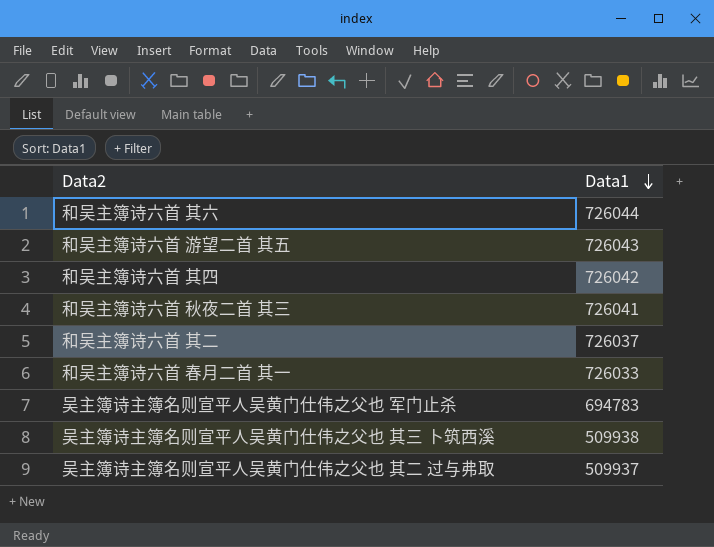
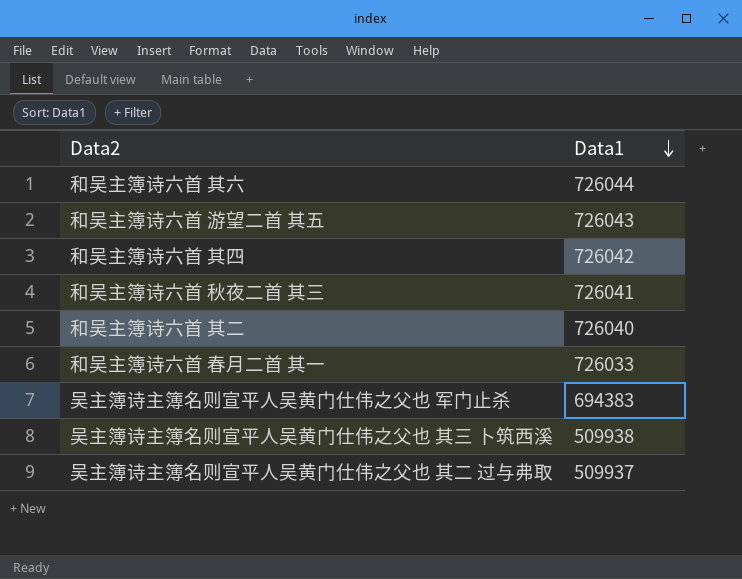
和吴主簿诗六首 其二 | Data1: 726037 -> 726040
吴主簿诗主簿名则宣平人吴黄门仕伟之父也 军门止杀 | Data1: 694783 -> 694383

